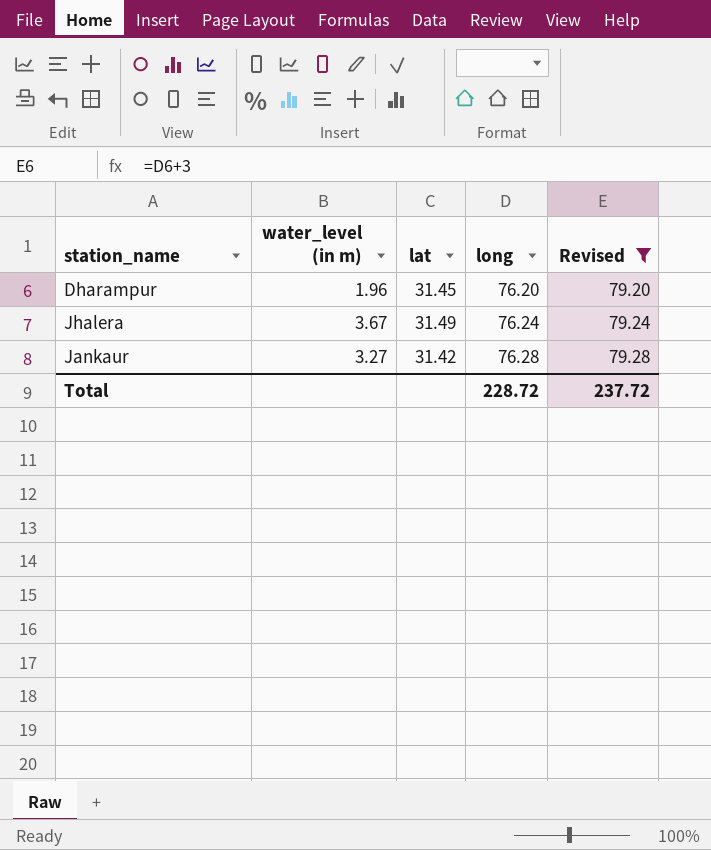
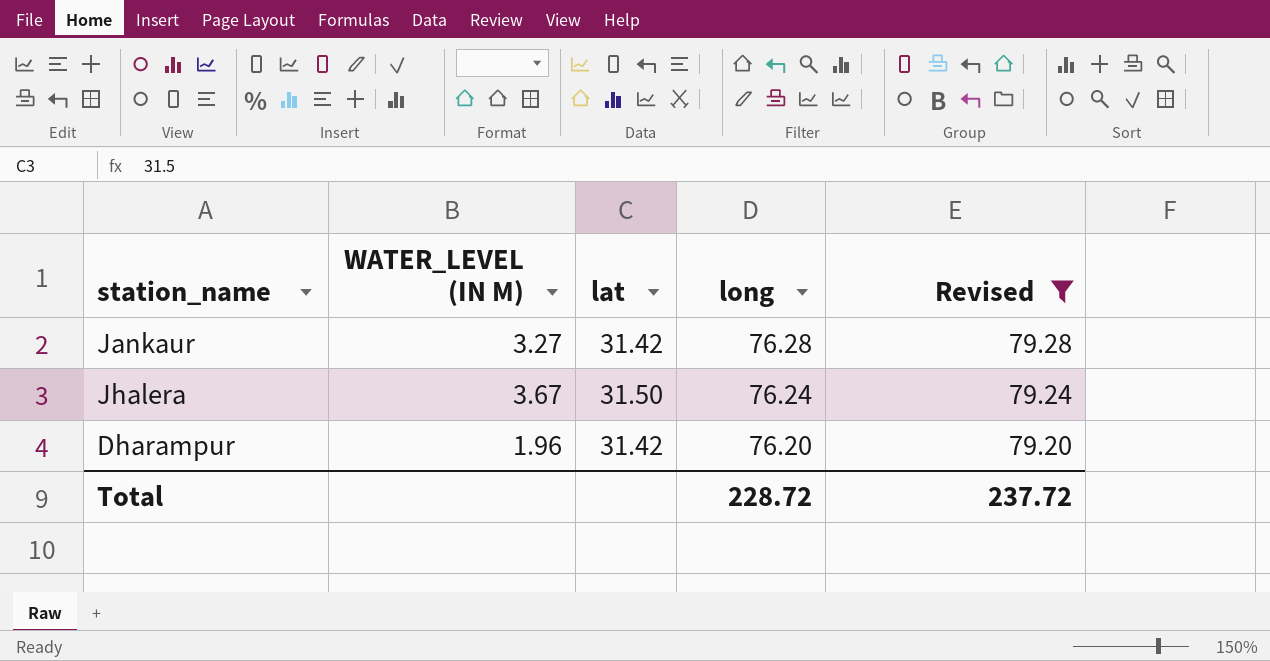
row order: long ascending -> long descending
column name: water_level (in m) -> WATER_LEVEL (IN M)
Jhalera | lat: 31.49 -> 31.50
Dharampur | lat: 31.45 -> 31.42

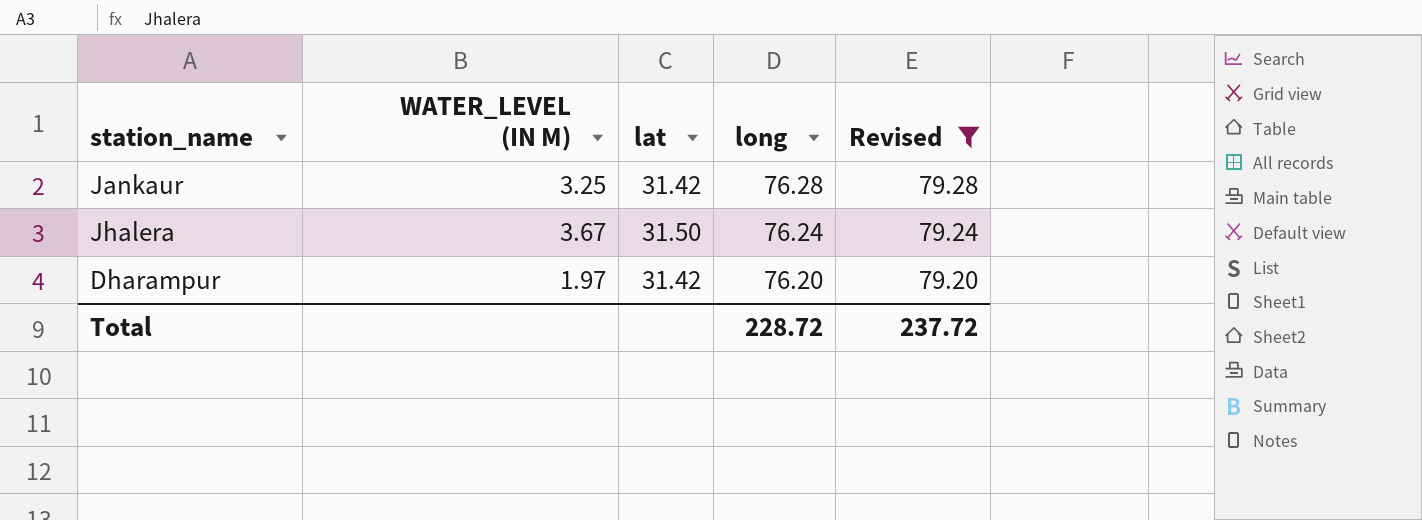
Jankaur | WATER_LEVEL (IN M): 3.27 -> 3.25
Dharampur | WATER_LEVEL (IN M): 1.96 -> 1.97

